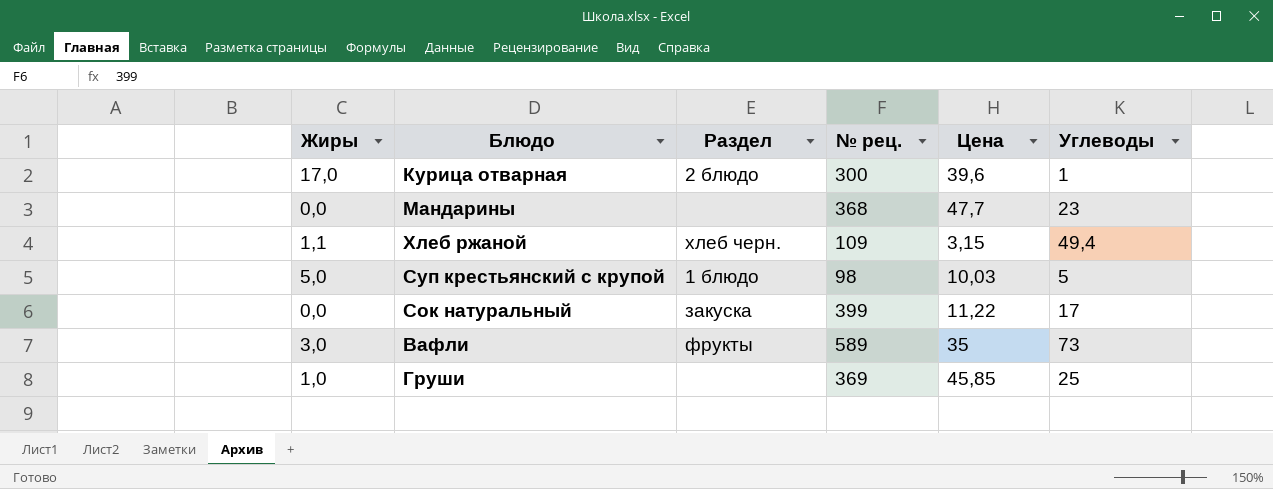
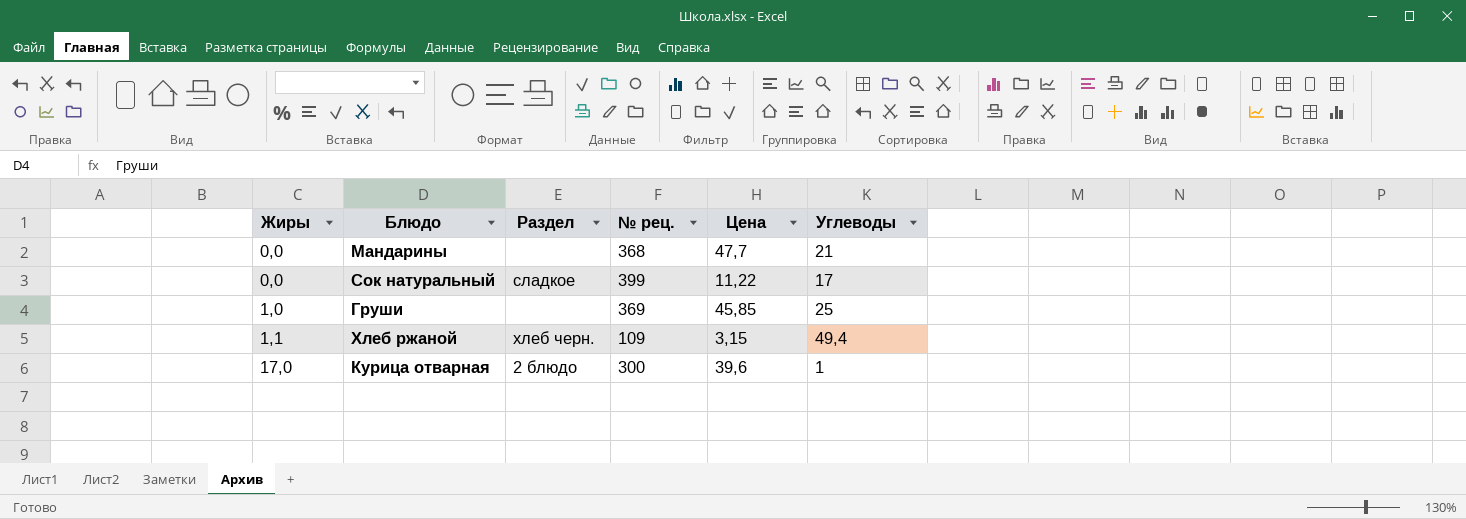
row order: none -> Жиры ascending
row Суп крестьянский с крупой: 5,0 | 1 блюдо | 98 | 10,03 | 5 -> none
row Вафли: 3,0 | фрукты | 589 | 35 | 73 -> none
Мандарины | Углеводы: 23 -> 21
Сок натуральный | Раздел: закуска -> сладкое

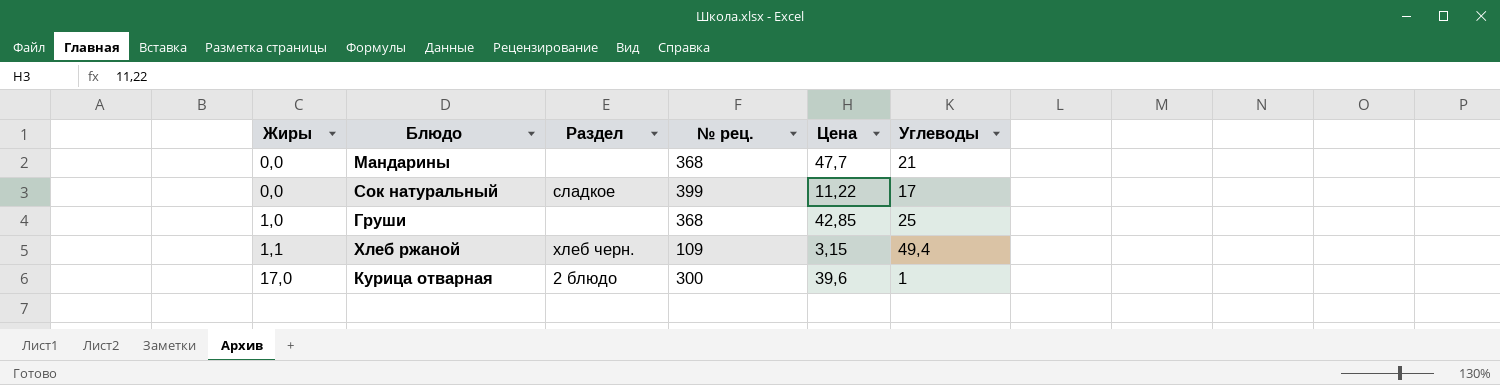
Груши | № рец.: 369 -> 368
Груши | Цена: 45,85 -> 42,85

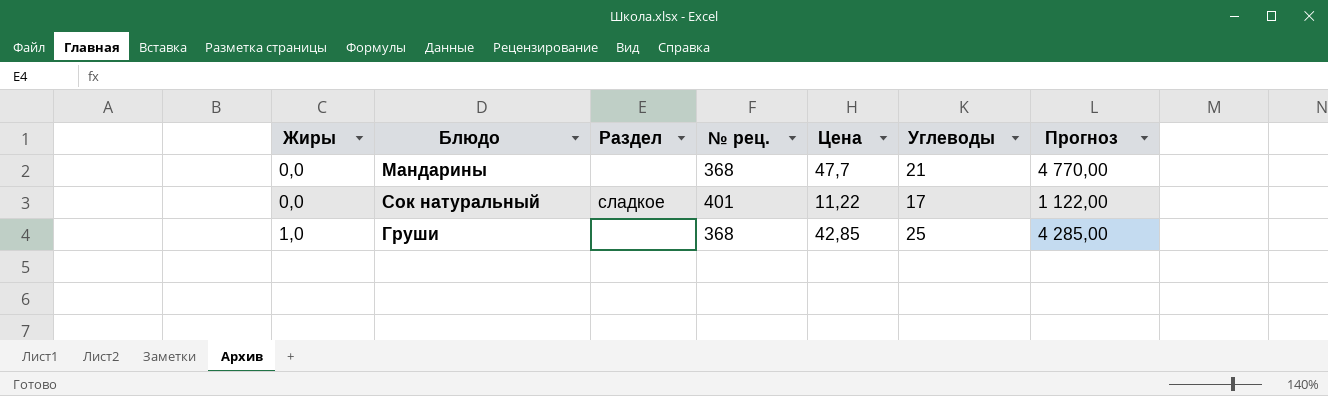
column Прогноз | formula: none -> [Цена] * 100
row Хлеб ржаной: 1,1 | хлеб черн. | 109 | 3,15 | 49,4 -> none
row Курица отварная: 17,0 | 2 блюдо | 300 | 39,6 | 1 -> none
Сок натуральный | № рец.: 399 -> 401

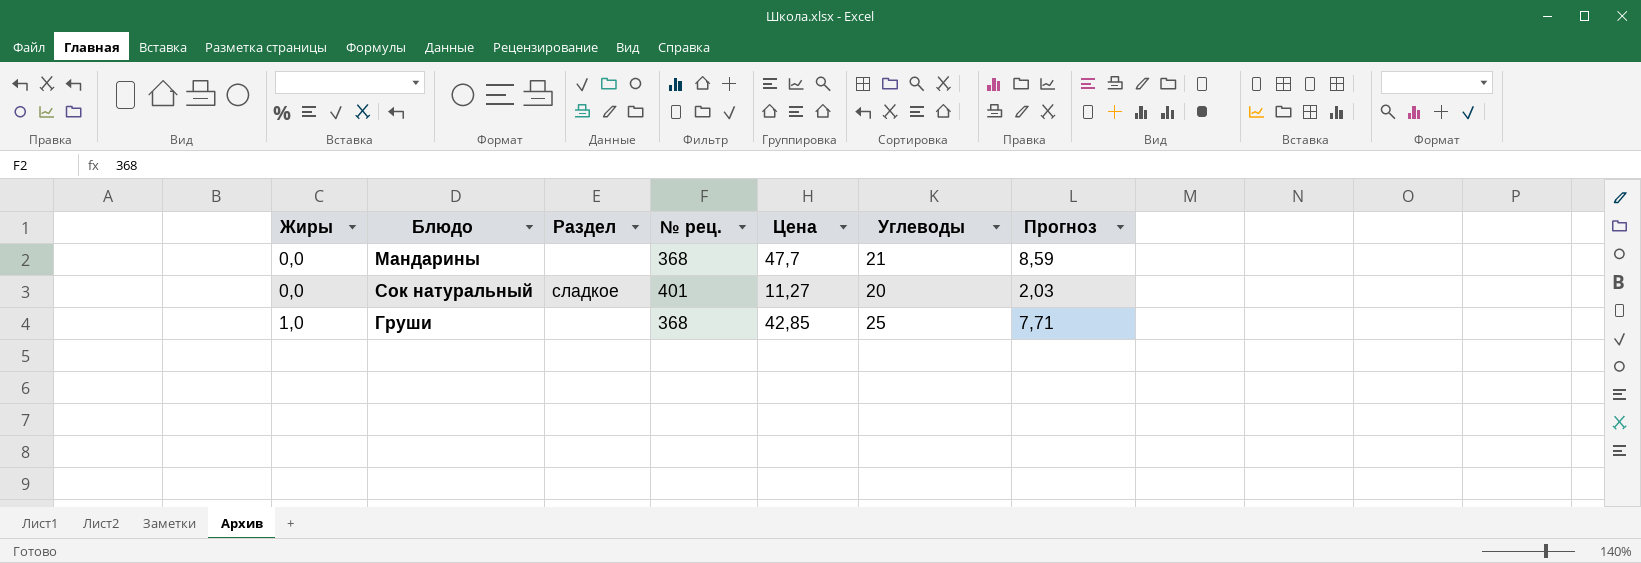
column Прогноз | formula: [Цена] * 100 -> [Цена] * 0,18
Сок натуральный | Цена: 11,22 -> 11,27
Сок натуральный | Углеводы: 17 -> 20

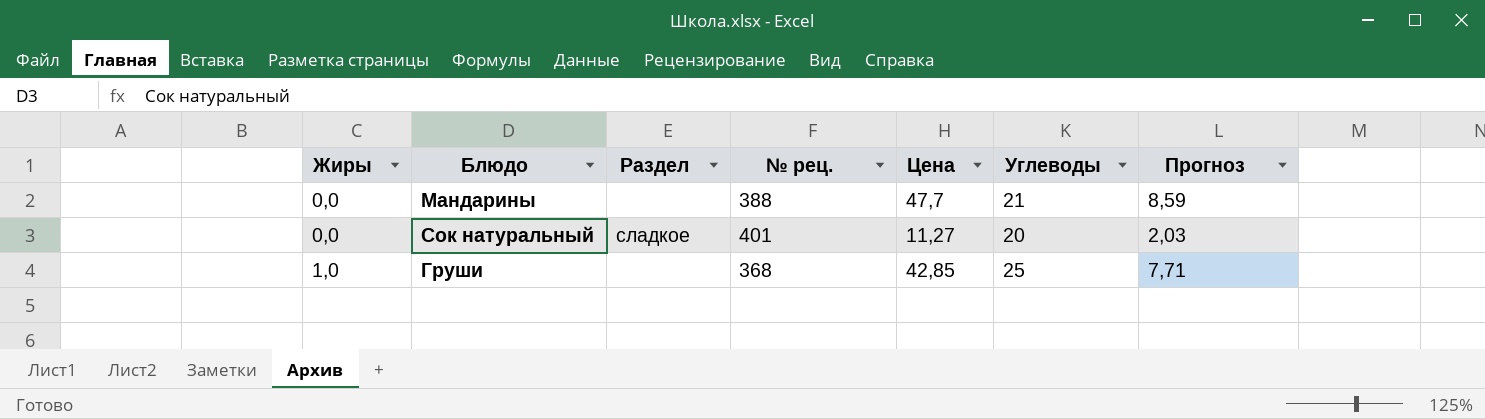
Мандарины | № рец.: 368 -> 388

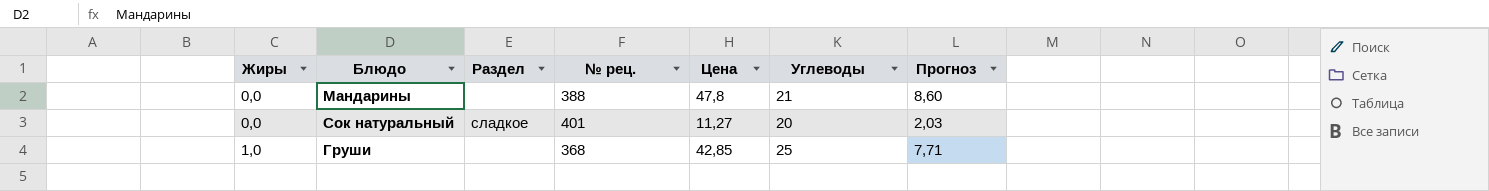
Мандарины | Цена: 47,7 -> 47,8
Мандарины | Прогноз: 8,59 -> 8,60

